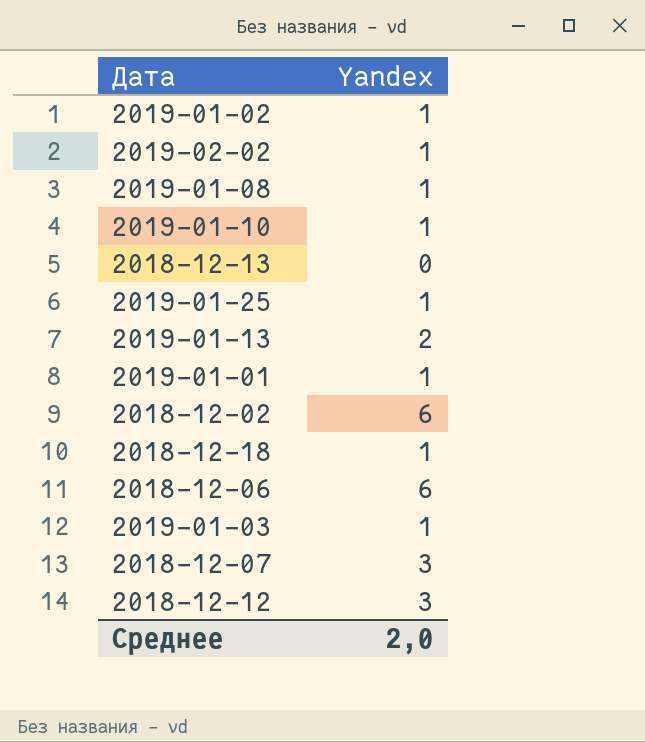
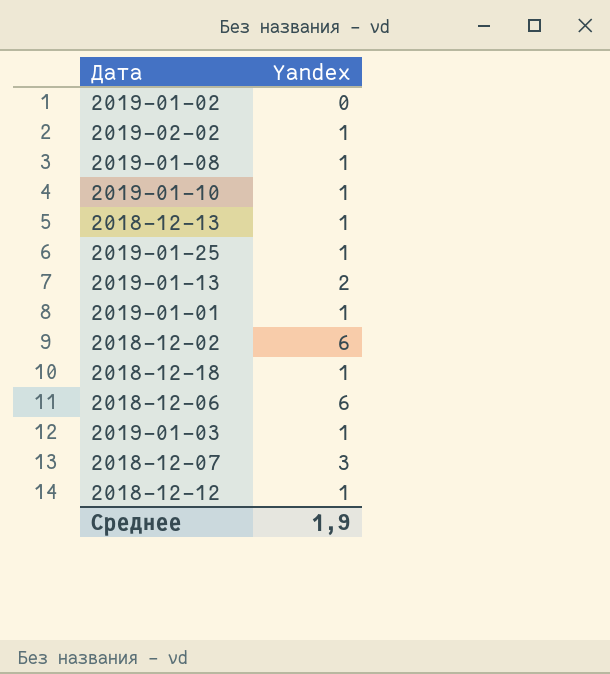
2019-01-02 | Yandex: 1 -> 0
2018-12-13 | Yandex: 0 -> 1
2018-12-12 | Yandex: 3 -> 1
Среднее | Yandex: 2,0 -> 1,9

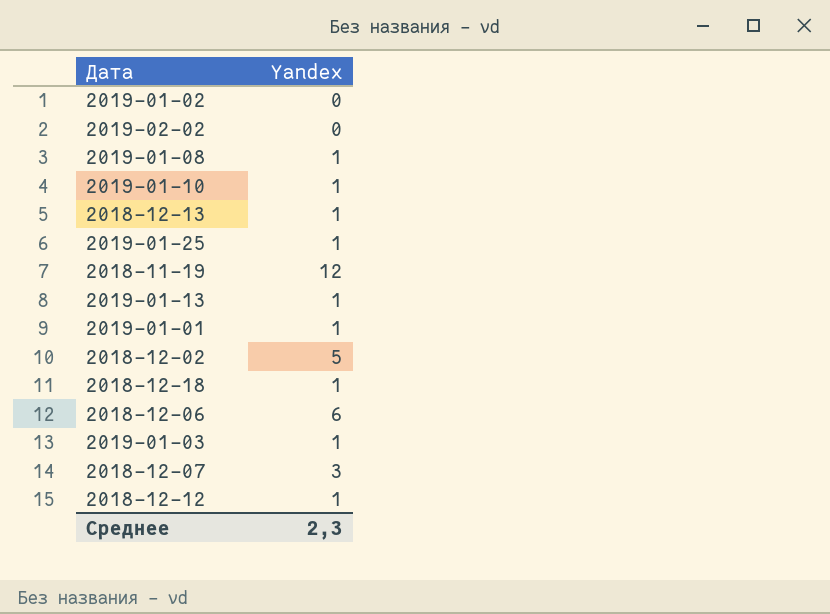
2019-02-02 | Yandex: 1 -> 0
row 2018-11-19: none -> 12
2019-01-13 | Yandex: 2 -> 1
2018-12-02 | Yandex: 6 -> 5
Среднее | Yandex: 1,9 -> 2,3

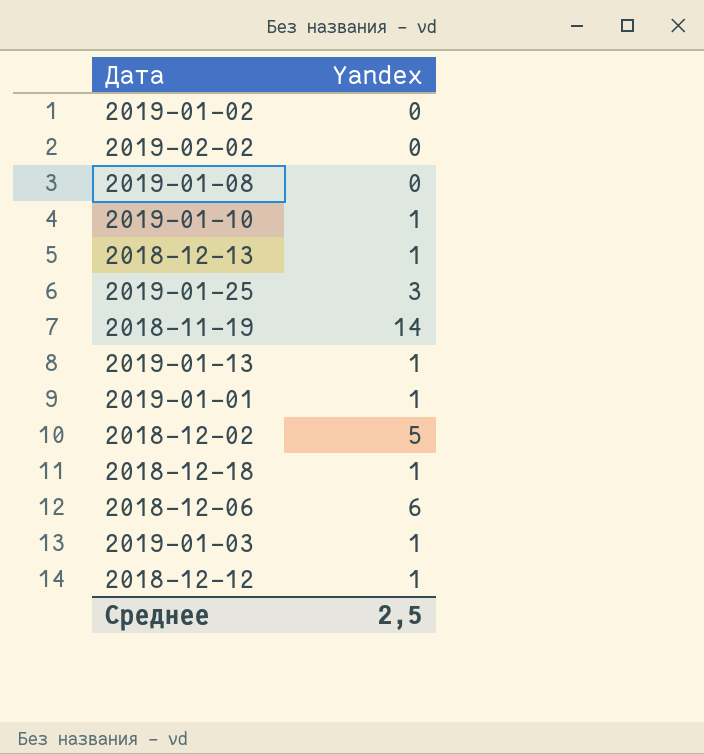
row 2018-12-07: 3 -> none
2019-01-08 | Yandex: 1 -> 0
2019-01-25 | Yandex: 1 -> 3
2018-11-19 | Yandex: 12 -> 14
Среднее | Yandex: 2,3 -> 2,5

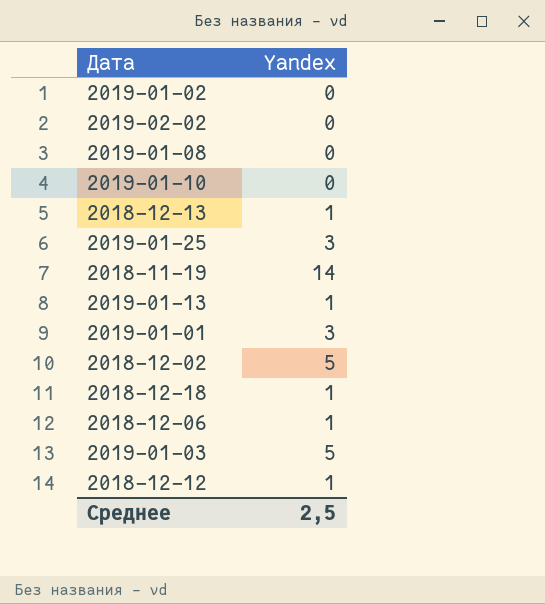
2019-01-10 | Yandex: 1 -> 0
2019-01-01 | Yandex: 1 -> 3
2018-12-06 | Yandex: 6 -> 1
2019-01-03 | Yandex: 1 -> 5

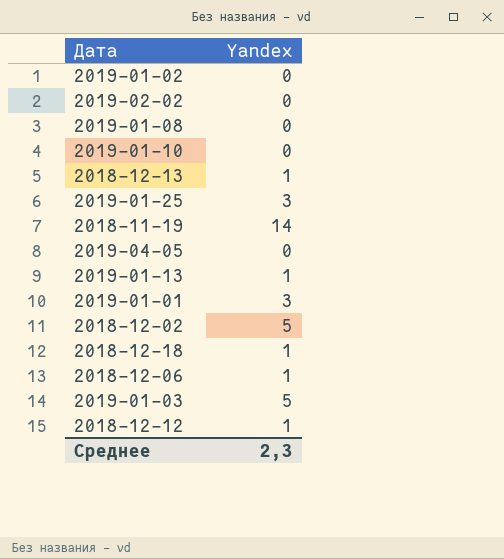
row 2019-04-05: none -> 0
Среднее | Yandex: 2,5 -> 2,3

